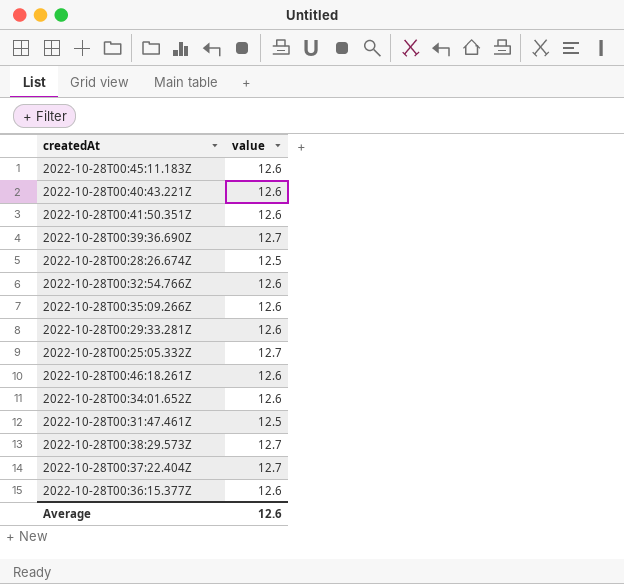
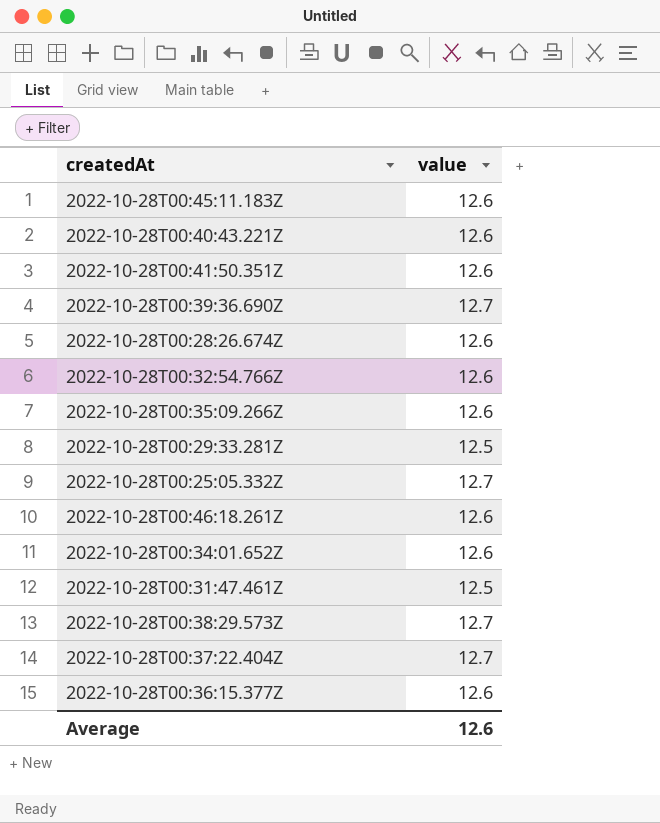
2022-10-28T00:28:26.674Z | value: 12.5 -> 12.6
2022-10-28T00:29:33.281Z | value: 12.6 -> 12.5

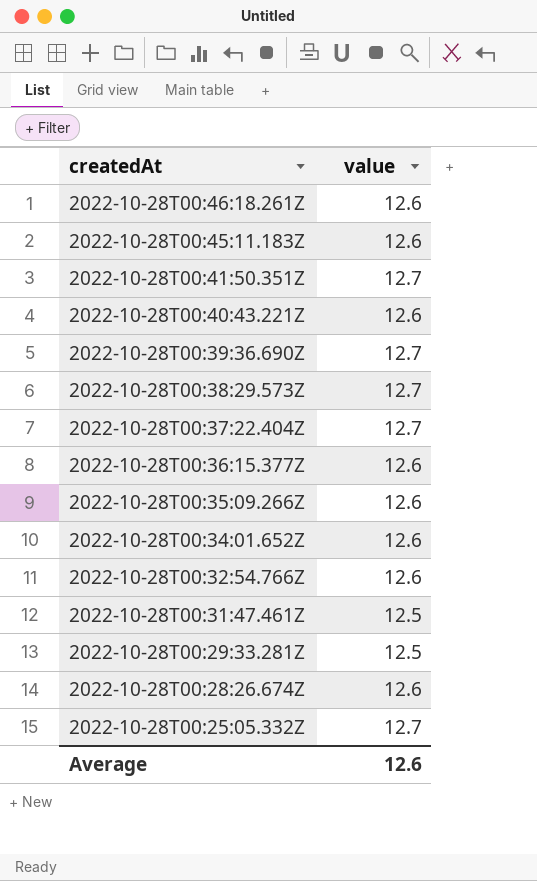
row order: none -> createdAt descending
2022-10-28T00:41:50.351Z | value: 12.6 -> 12.7

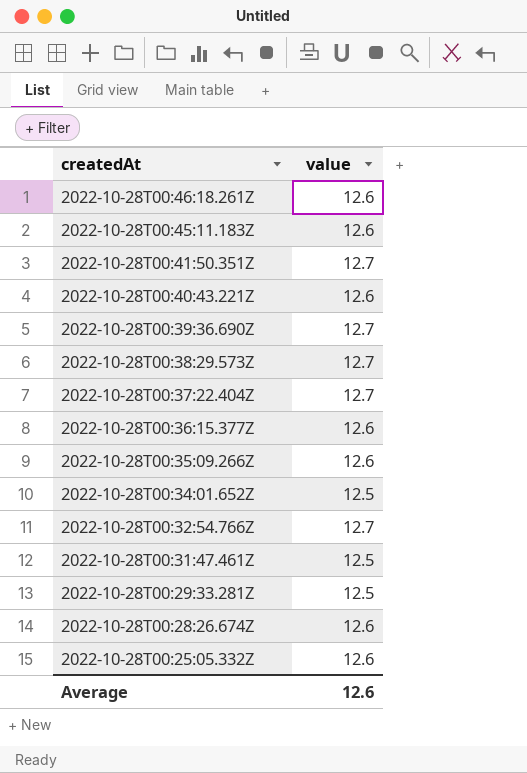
2022-10-28T00:34:01.652Z | value: 12.6 -> 12.5
2022-10-28T00:32:54.766Z | value: 12.6 -> 12.7
2022-10-28T00:25:05.332Z | value: 12.7 -> 12.6

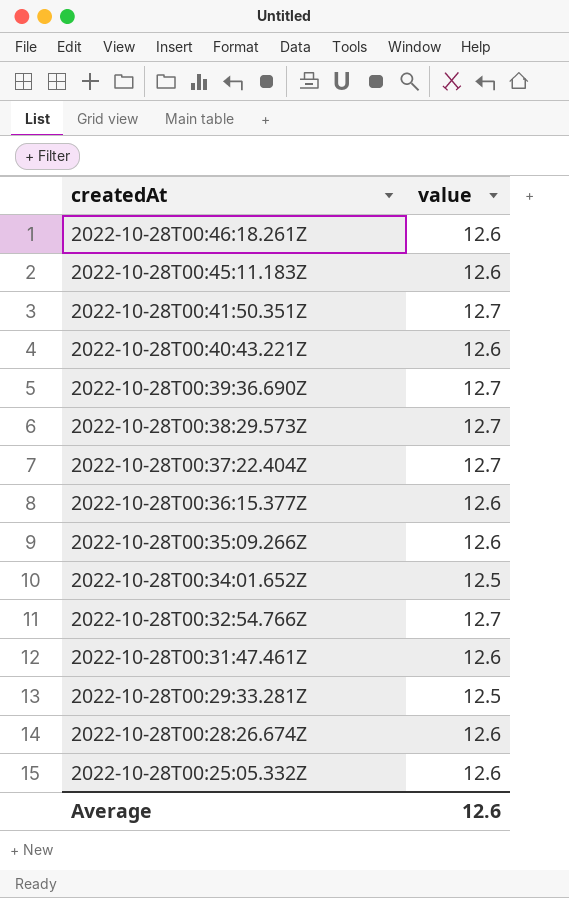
2022-10-28T00:31:47.461Z | value: 12.5 -> 12.6

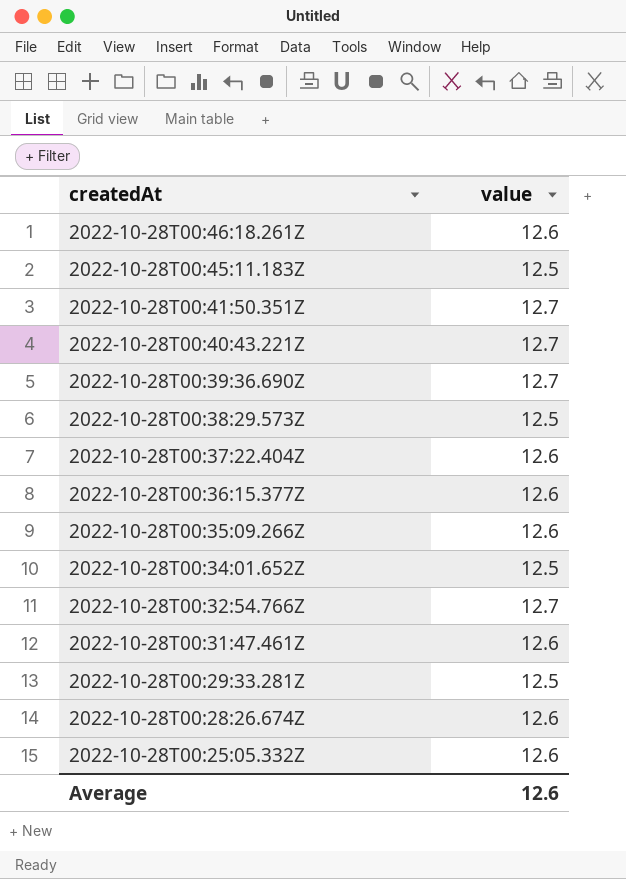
2022-10-28T00:45:11.183Z | value: 12.6 -> 12.5
2022-10-28T00:40:43.221Z | value: 12.6 -> 12.7
2022-10-28T00:38:29.573Z | value: 12.7 -> 12.5
2022-10-28T00:37:22.404Z | value: 12.7 -> 12.6

